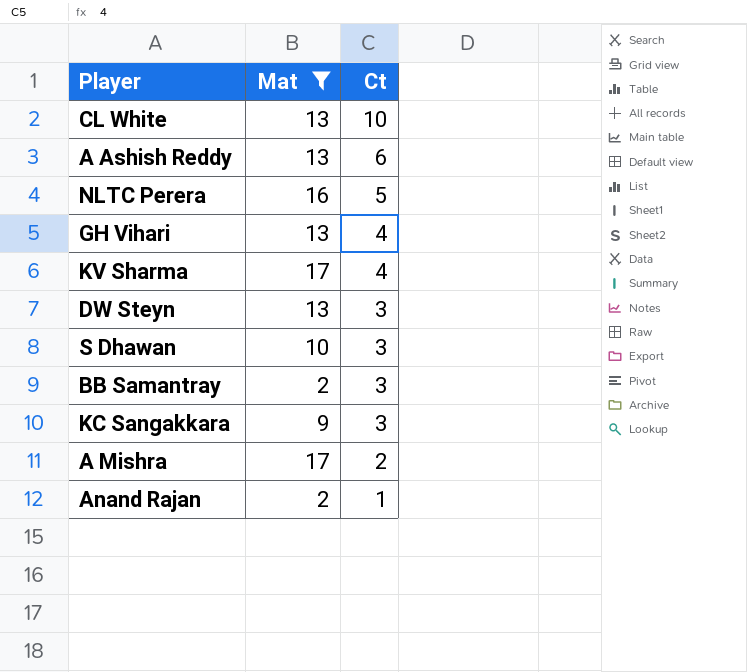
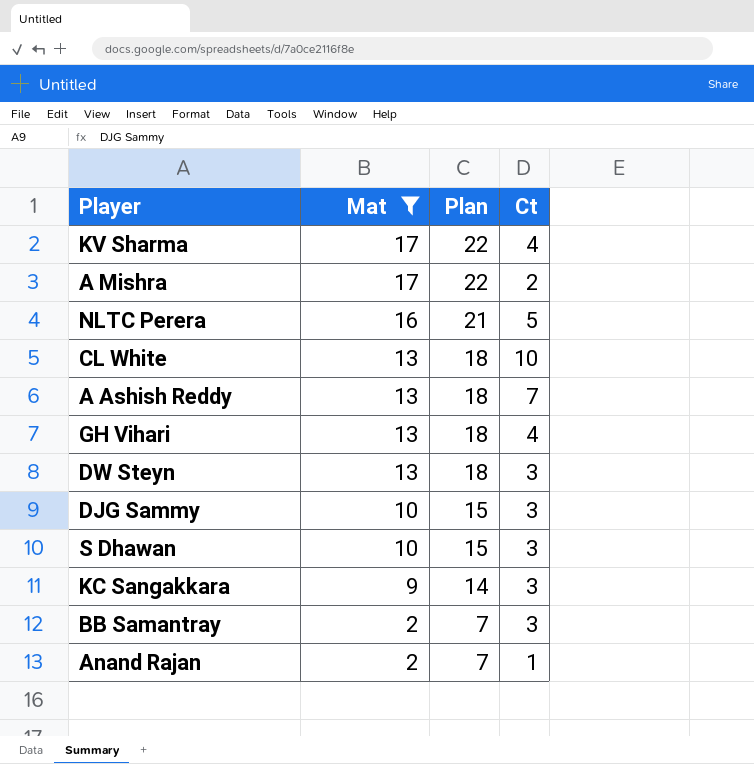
row order: Ct descending -> Mat descending
column Plan | formula: none -> [Mat] + 5
A Ashish Reddy | Ct: 6 -> 7
row DJG Sammy: none -> 10 | 15 | 3

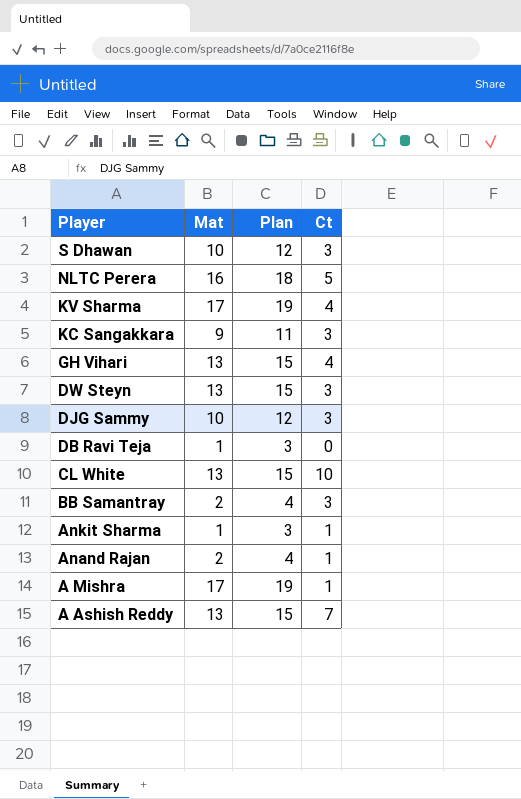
filter: Mat != 1 -> none
row order: Mat descending -> Player descending
column Plan | formula: [Mat] + 5 -> [Mat] + 2
A Mishra | Ct: 2 -> 1

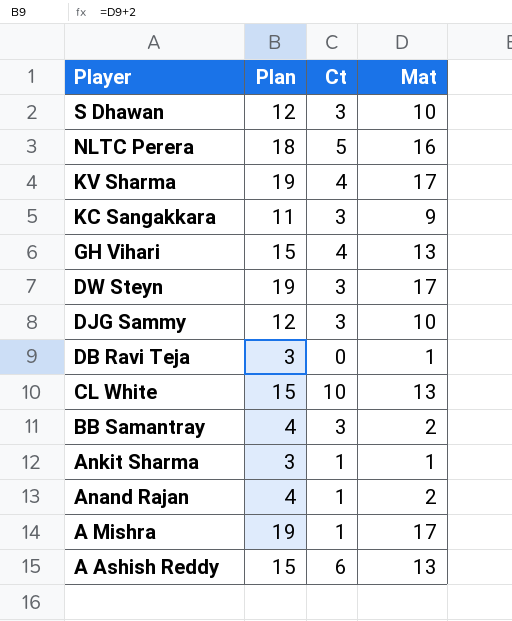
column Mat | position: 2 -> 4
DW Steyn | Plan: 15 -> 19
DW Steyn | Mat: 13 -> 17
A Ashish Reddy | Ct: 7 -> 6

